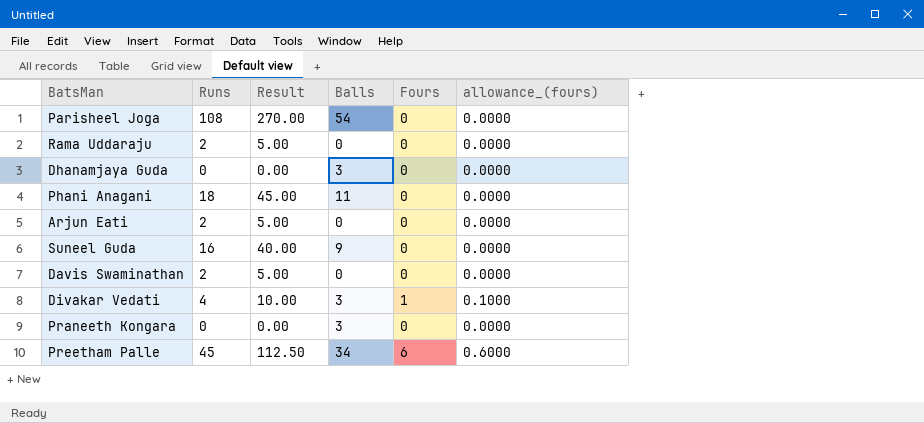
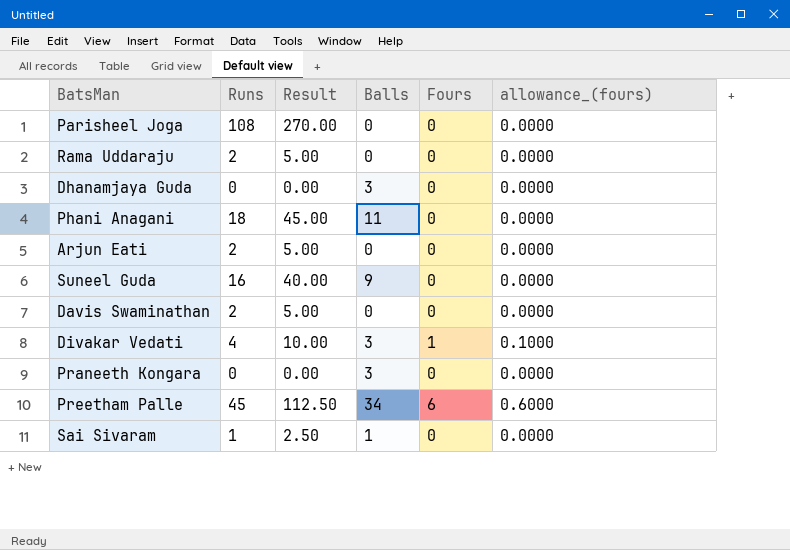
Parisheel Joga | Balls: 54 -> 0
row Sai Sivaram: none -> 1 | 2.50 | 1 | 0 | 0.0000

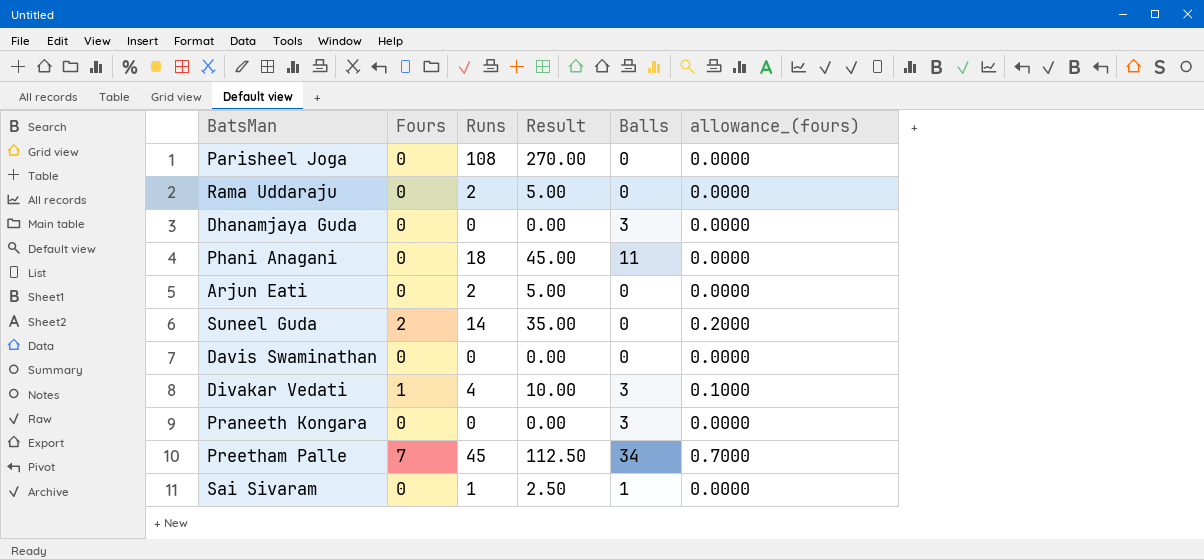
column Fours | position: 5 -> 2
Suneel Guda | Fours: 0 -> 2
Suneel Guda | Runs: 16 -> 14
Suneel Guda | Result: 40.00 -> 35.00
Suneel Guda | Balls: 9 -> 0
Suneel Guda | allowance_(fours): 0.0000 -> 0.2000
Davis Swaminathan | Runs: 2 -> 0
Davis Swaminathan | Result: 5.00 -> 0.00
Preetham Palle | Fours: 6 -> 7
Preetham Palle | allowance_(fours): 0.6000 -> 0.7000

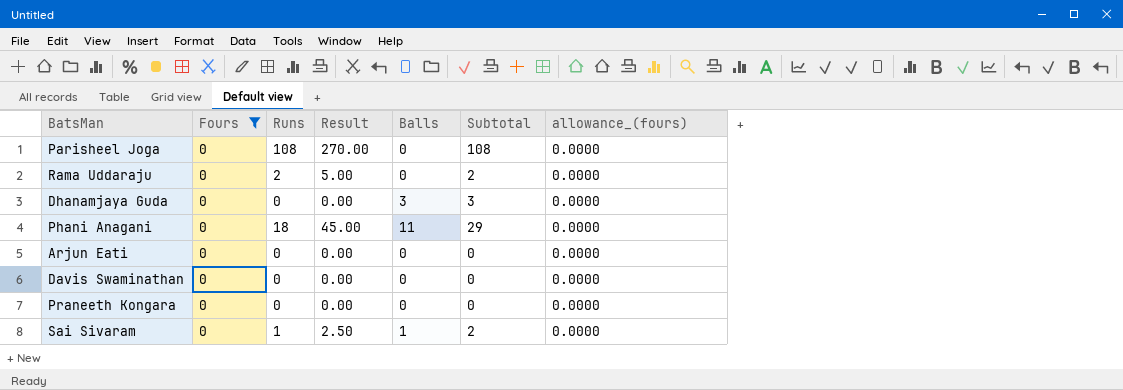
filter: none -> Fours = 0
column Subtotal | formula: none -> [Runs] + [Balls]
Arjun Eati | Runs: 2 -> 0
Arjun Eati | Result: 5.00 -> 0.00
Praneeth Kongara | Balls: 3 -> 0

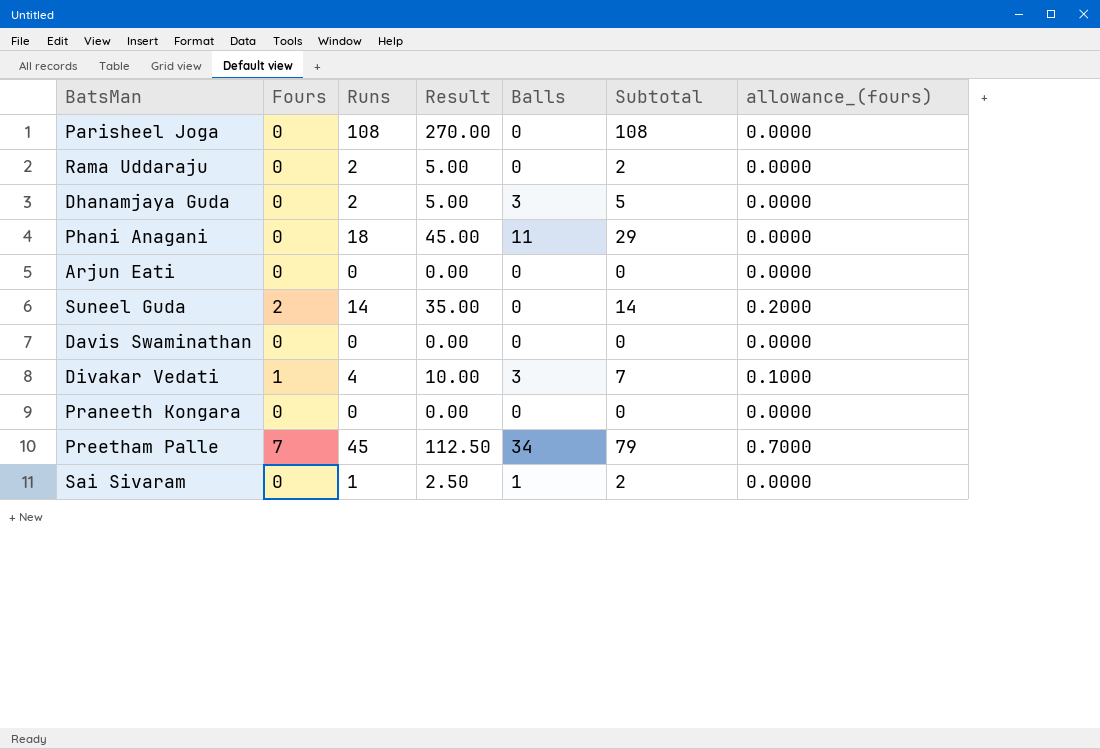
filter: Fours = 0 -> none
Dhanamjaya Guda | Runs: 0 -> 2
Dhanamjaya Guda | Result: 0.00 -> 5.00
Dhanamjaya Guda | Subtotal: 3 -> 5

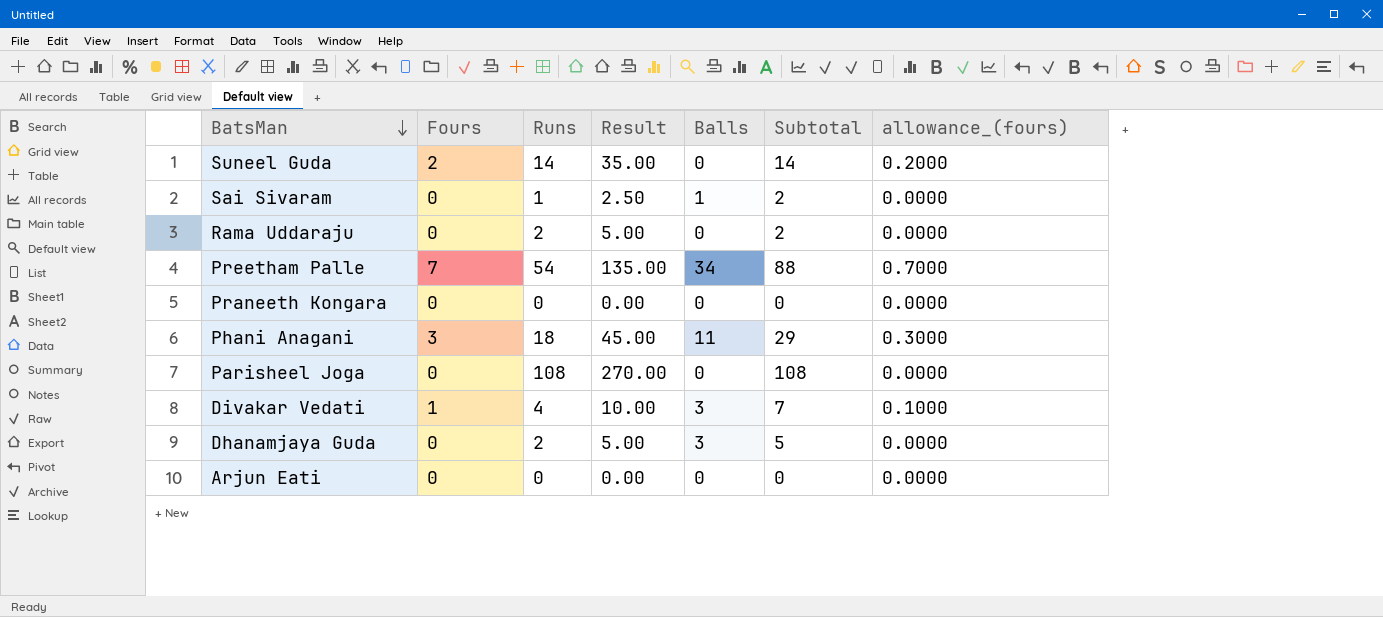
row order: none -> BatsMan descending
row Davis Swaminathan: 0 | 0 | 0.00 | 0 | 0 | 0.0000 -> none
Preetham Palle | Runs: 45 -> 54
Preetham Palle | Result: 112.50 -> 135.00
Preetham Palle | Subtotal: 79 -> 88
Phani Anagani | Fours: 0 -> 3
Phani Anagani | allowance_(fours): 0.0000 -> 0.3000

